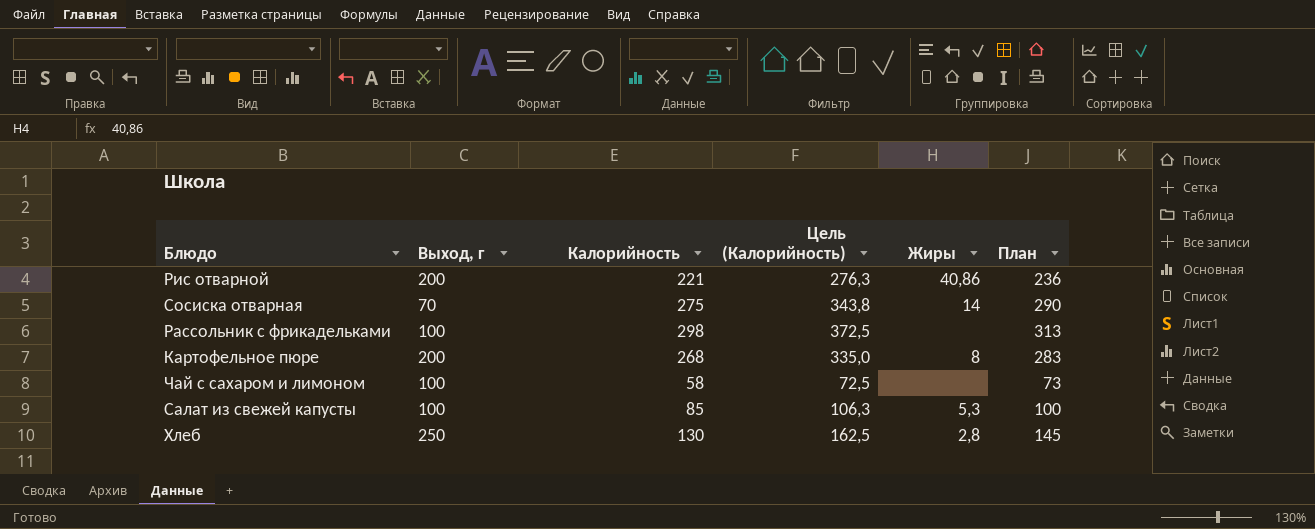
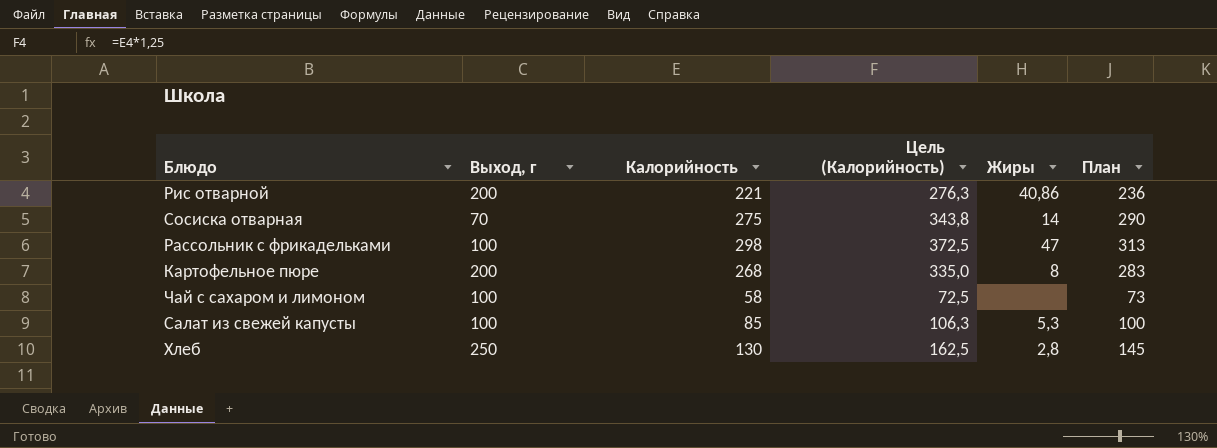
Рассольник с фрикадельками | Жиры: none -> 47

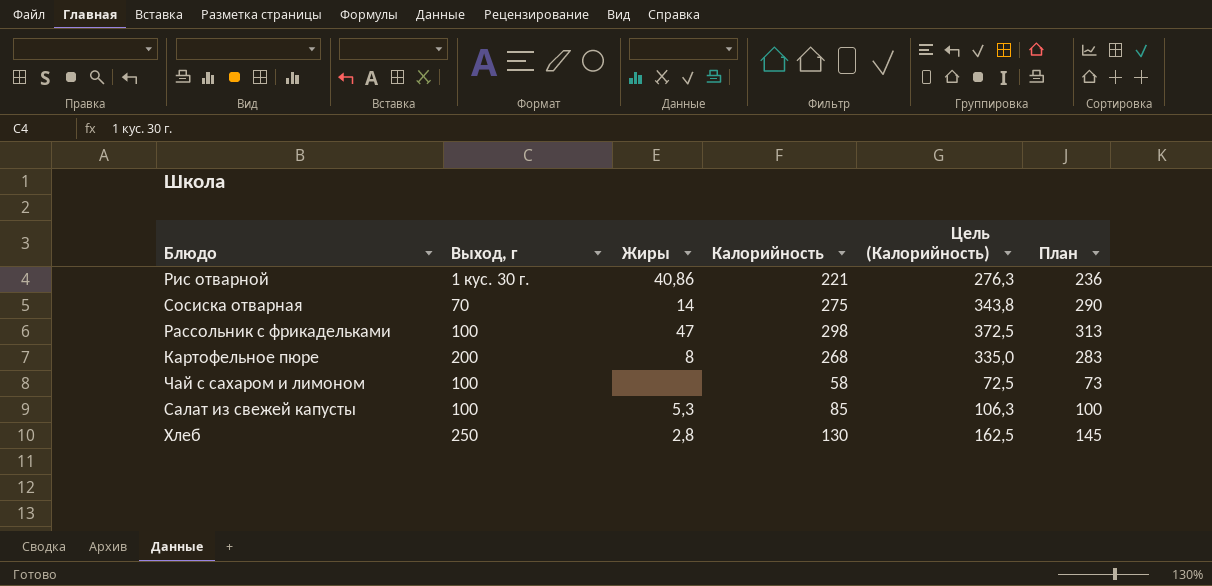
column Жиры | position: 5 -> 3
Рис отварной | Выход, г: 200 -> 1 кус. 30 г.

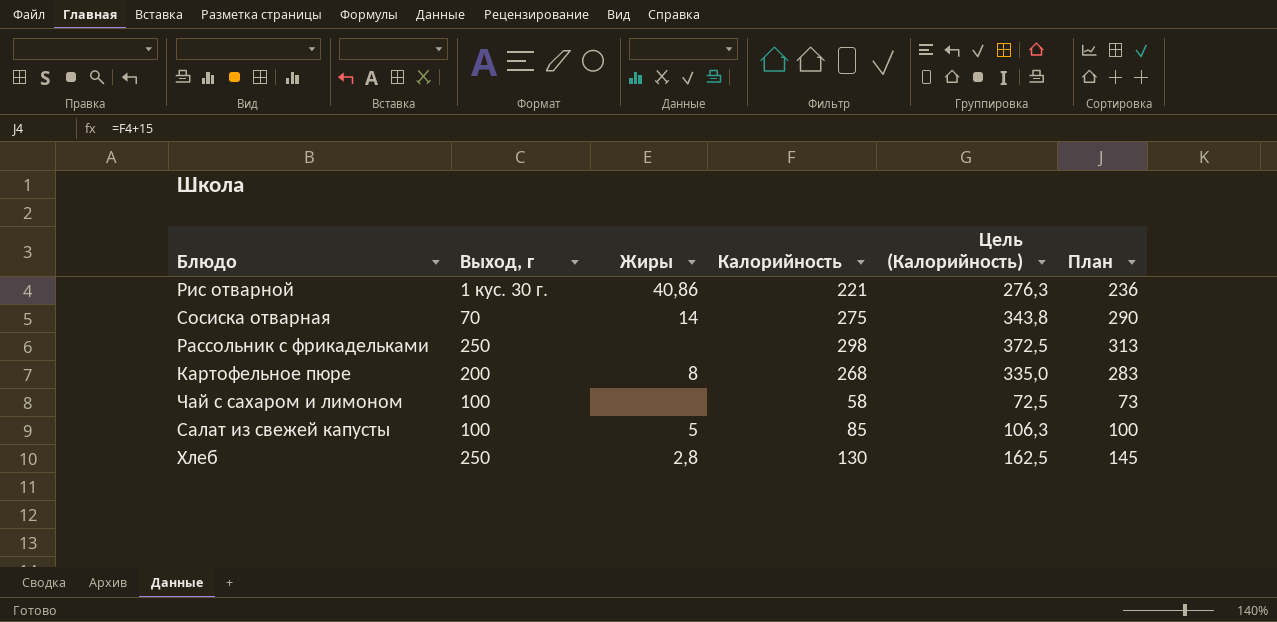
Рассольник с фрикадельками | Выход, г: 100 -> 250
Рассольник с фрикадельками | Жиры: 47 -> none
Салат из свежей капусты | Жиры: 5,3 -> 5

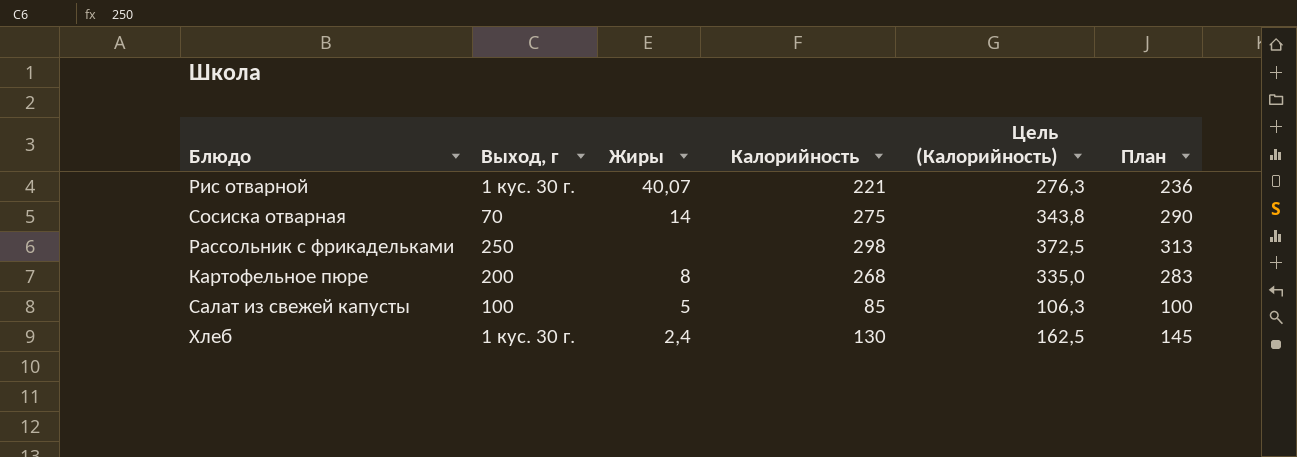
row Чай с сахаром и лимоном: 100 | none | 58 | 72,5 | 73 -> none
Рис отварной | Жиры: 40,86 -> 40,07
Хлеб | Выход, г: 250 -> 1 кус. 30 г.
Хлеб | Жиры: 2,8 -> 2,4

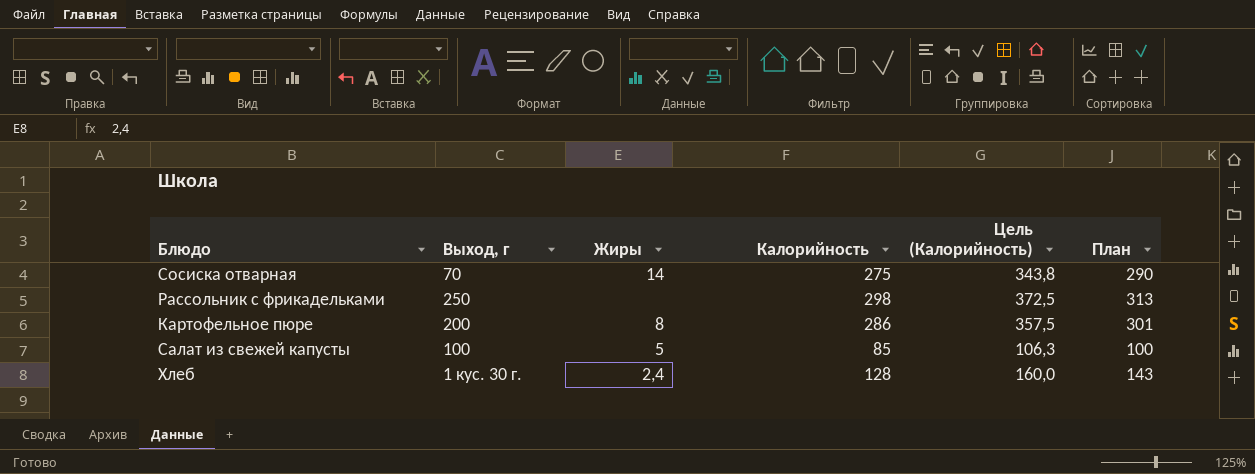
row Рис отварной: 1 кус. 30 г. | 40,07 | 221 | 276,3 | 236 -> none
Картофельное пюре | Калорийность: 268 -> 286
Картофельное пюре | Цель (Калорийность): 335,0 -> 357,5
Картофельное пюре | План: 283 -> 301
Хлеб | Калорийность: 130 -> 128
Хлеб | Цель (Калорийность): 162,5 -> 160,0
Хлеб | План: 145 -> 143

